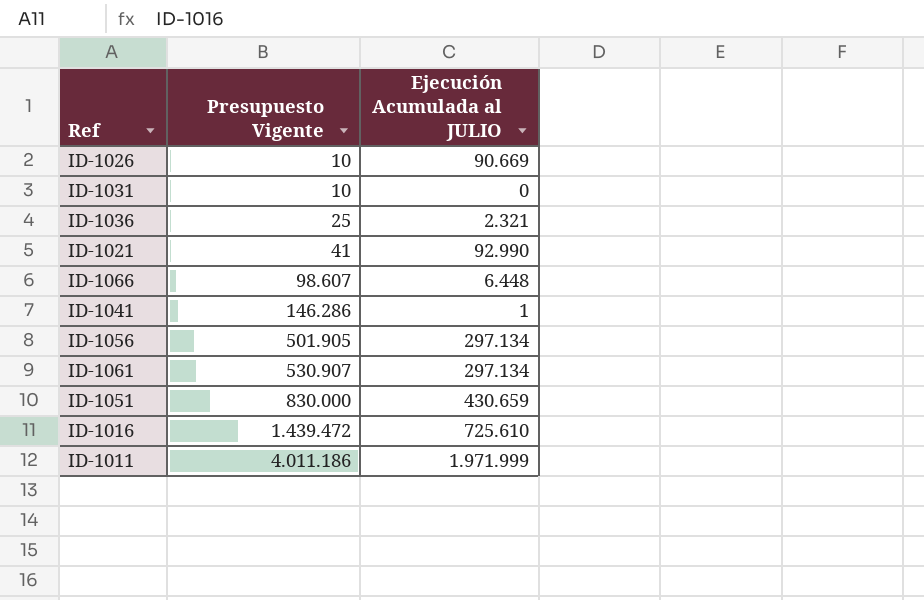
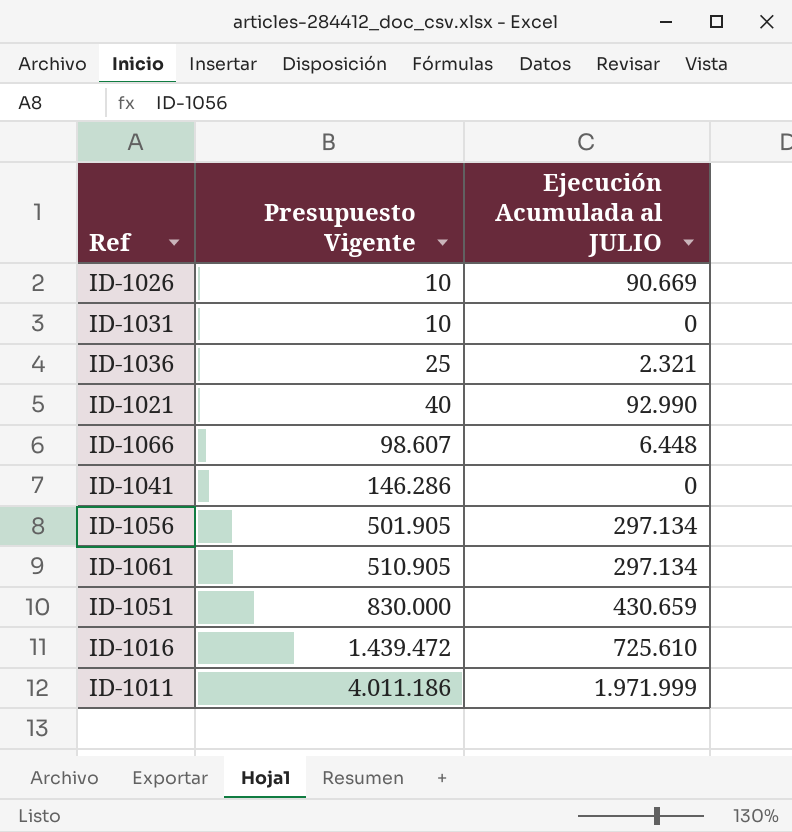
ID-1021 | Presupuesto Vigente: 41 -> 40
ID-1041 | Ejecución Acumulada al JULIO: 1 -> 0
ID-1061 | Presupuesto Vigente: 530.907 -> 510.905

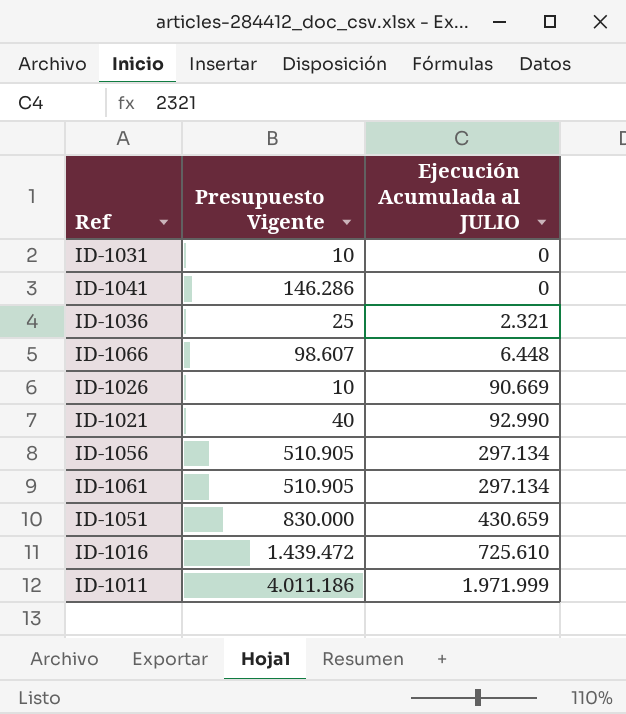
row order: Presupuesto Vigente ascending -> Ejecución Acumulada al JULIO ascending
ID-1056 | Presupuesto Vigente: 501.905 -> 510.905

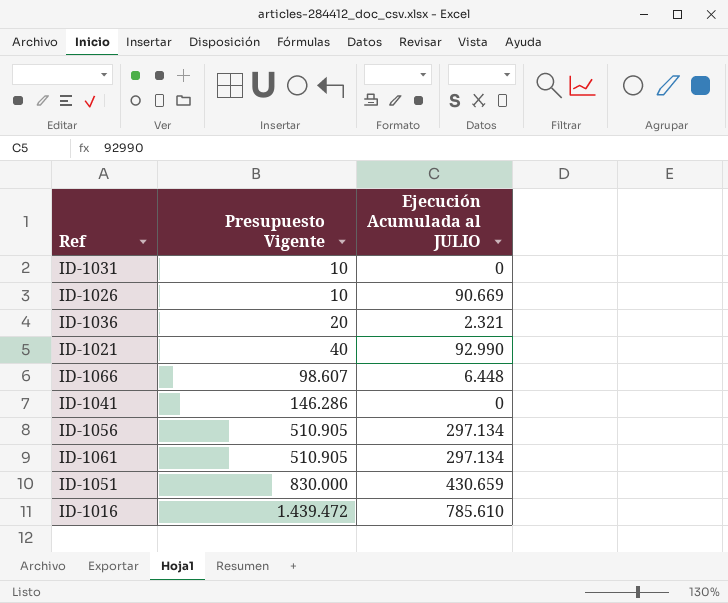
row order: Ejecución Acumulada al JULIO ascending -> Presupuesto Vigente ascending
row ID-1011: 4.011.186 | 1.971.999 -> none
ID-1036 | Presupuesto Vigente: 25 -> 20
ID-1016 | Ejecución Acumulada al JULIO: 725.610 -> 785.610

